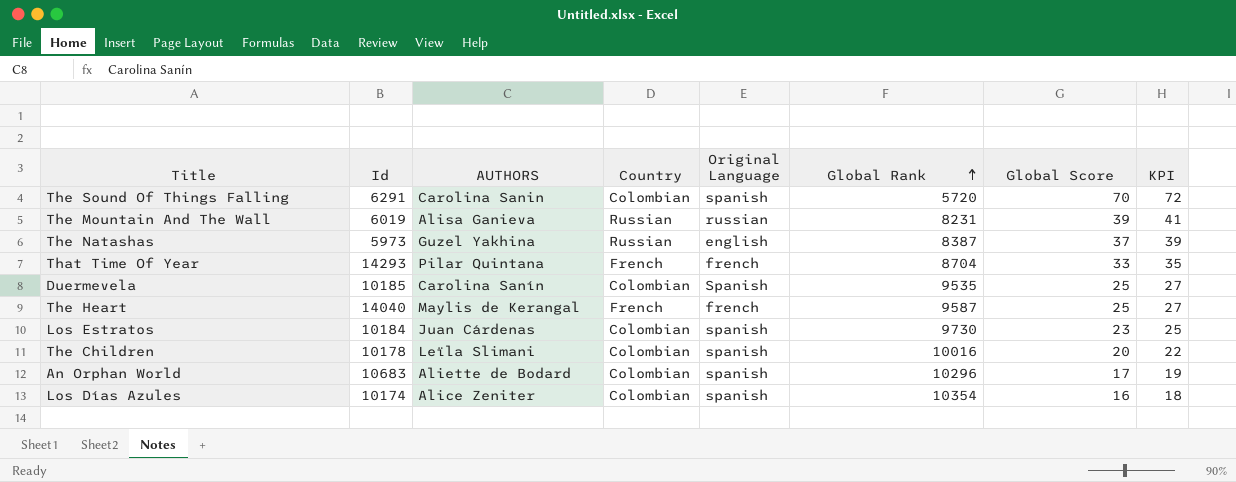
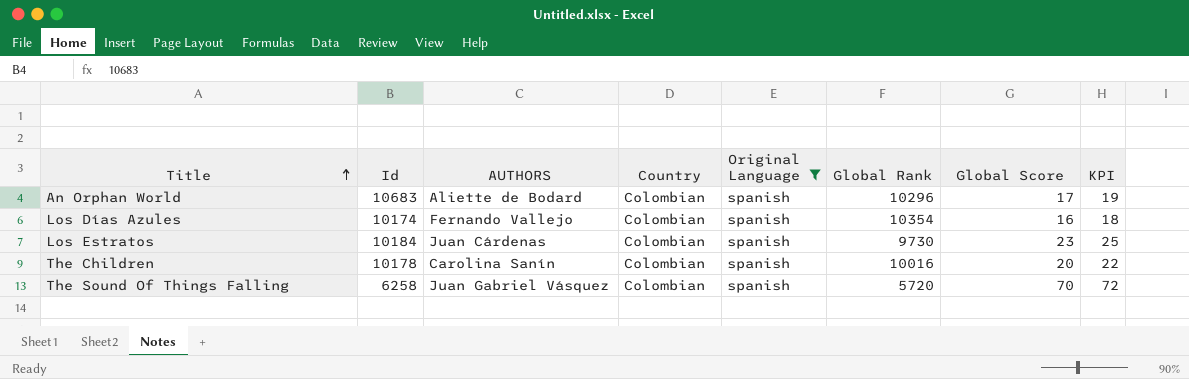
filter: none -> Original Language = spanish
row order: Global Rank ascending -> Title ascending
Los Días Azules | AUTHORS: Alice Zeniter -> Fernando Vallejo
The Children | AUTHORS: Leïla Slimani -> Carolina Sanín
The Sound Of Things Falling | Id: 6291 -> 6258
The Sound Of Things Falling | AUTHORS: Carolina Sanin -> Juan Gabriel Vásquez

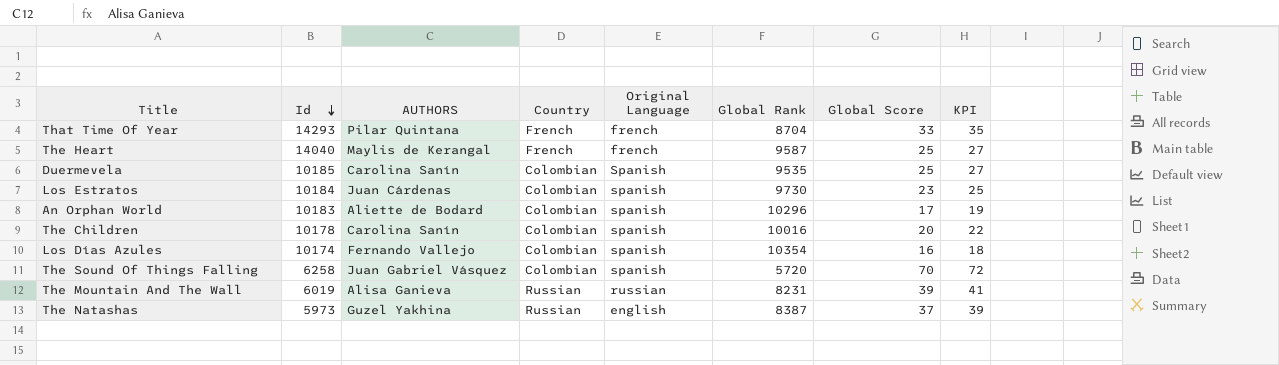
filter: Original Language = spanish -> none
row order: Title ascending -> Id descending
An Orphan World | Id: 10683 -> 10183

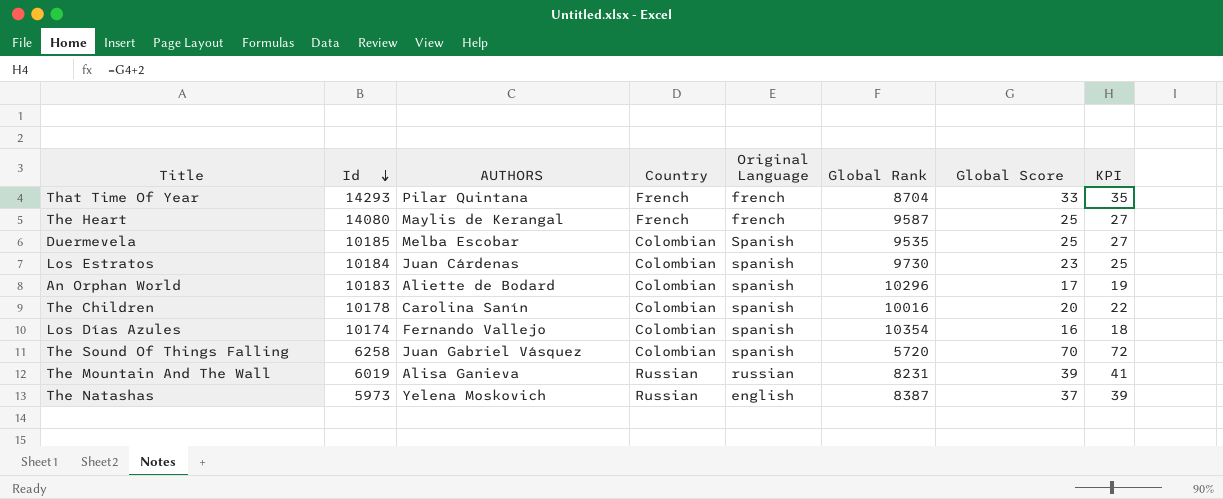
The Heart | Id: 14040 -> 14080
Duermevela | AUTHORS: Carolina Sanín -> Melba Escobar
The Natashas | AUTHORS: Guzel Yakhina -> Yelena Moskovich

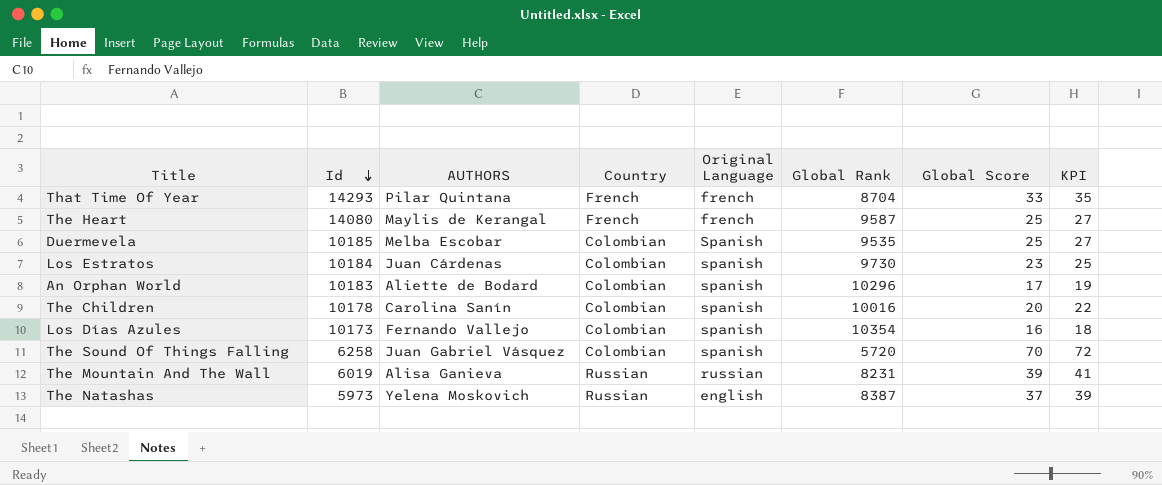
Los Días Azules | Id: 10174 -> 10173

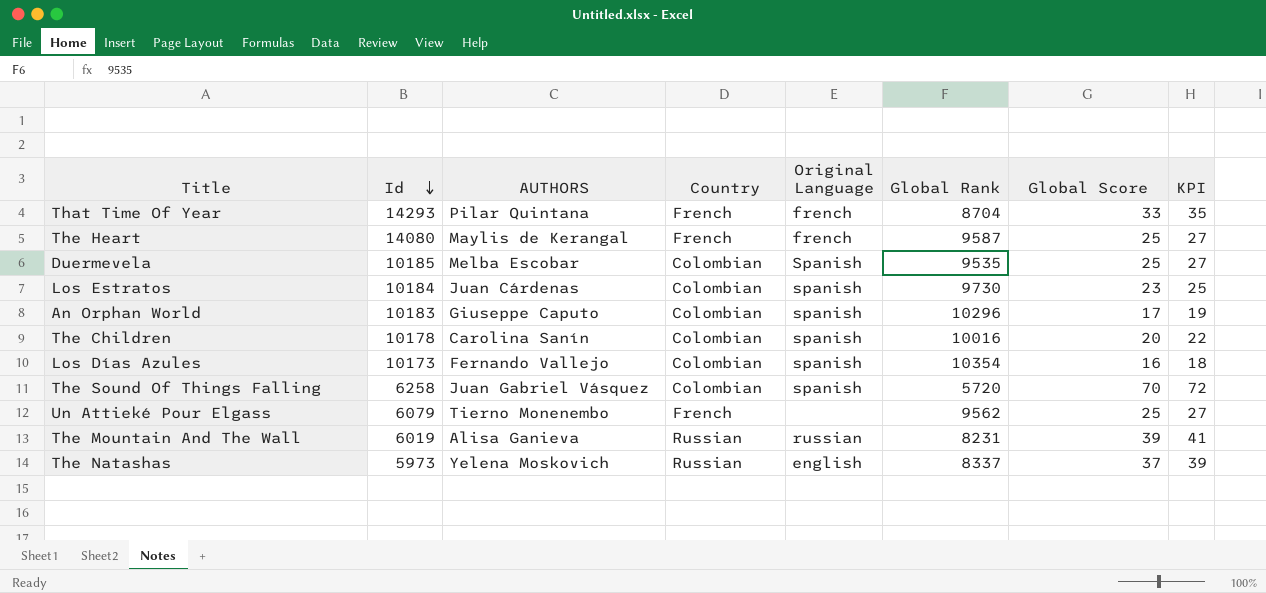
An Orphan World | AUTHORS: Aliette de Bodard -> Giuseppe Caputo
row Un Attieké Pour Elgass: none -> 6079 | Tierno Monenembo | French | none | 9562 | 25 | 27
The Natashas | Global Rank: 8387 -> 8337

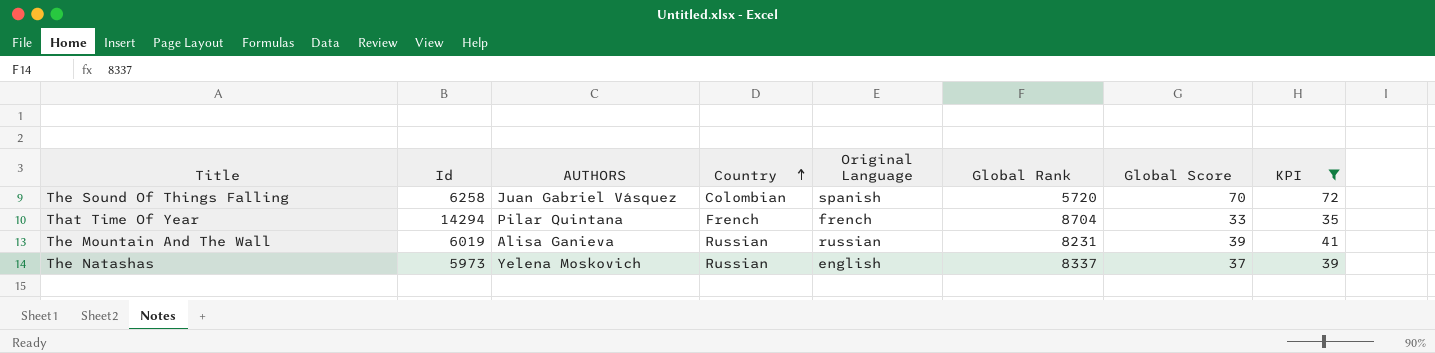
filter: none -> KPI >= 35
row order: Id descending -> Country ascending
That Time Of Year | Id: 14293 -> 14294

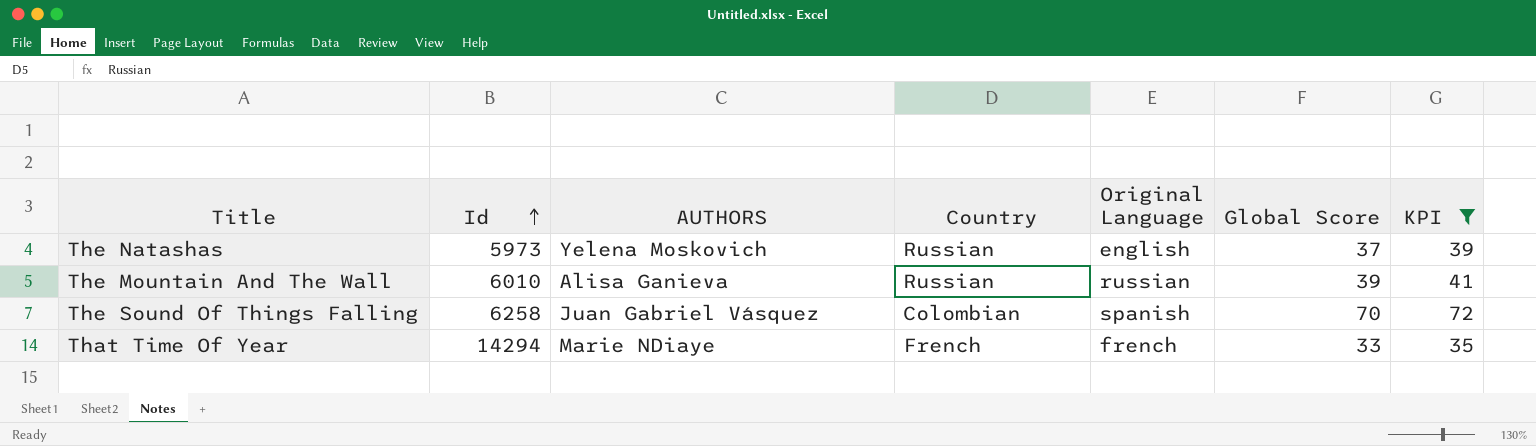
row order: Country ascending -> Id ascending
column Global Rank | position: 6 -> none
The Mountain And The Wall | Id: 6019 -> 6010
That Time Of Year | AUTHORS: Pilar Quintana -> Marie NDiaye

